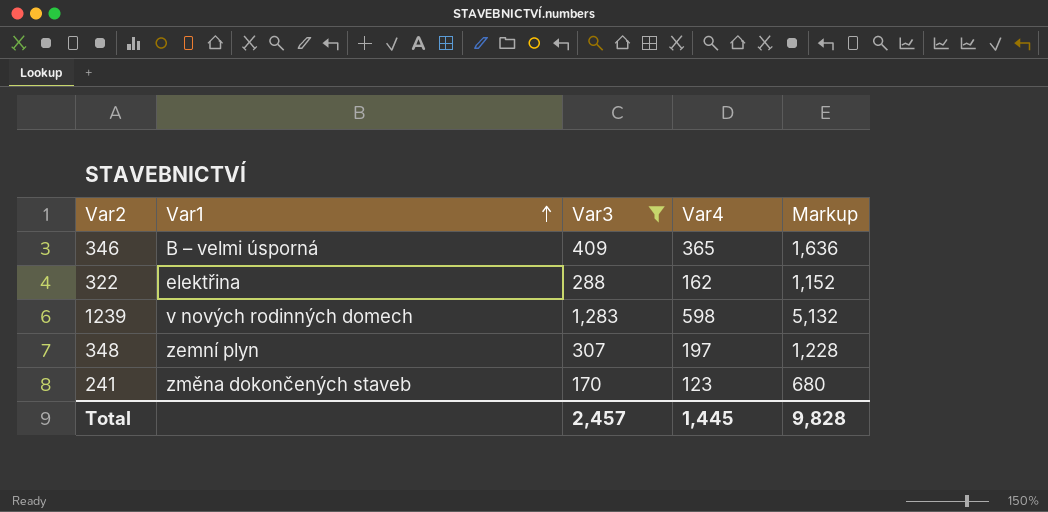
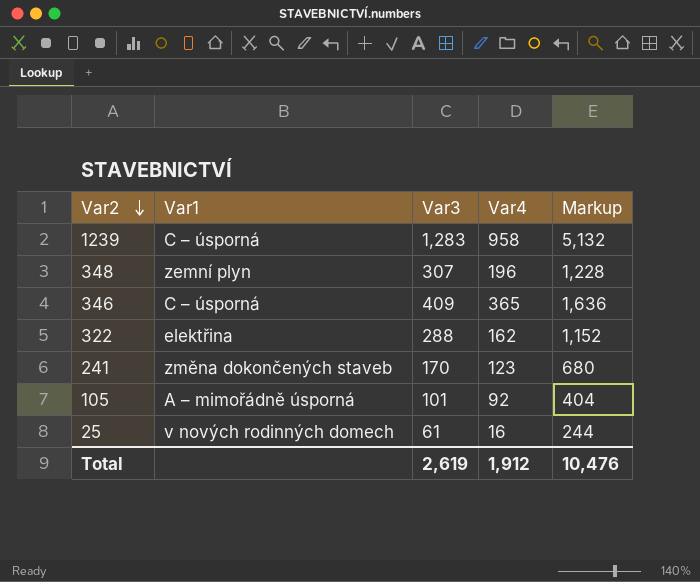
filter: Var3 >= 170 -> none
row order: Var1 ascending -> Var2 descending
1239 | Var1: v nových rodinných domech -> C – úsporná
1239 | Var4: 598 -> 958
348 | Var4: 197 -> 196
346 | Var1: B – velmi úsporná -> C – úsporná
Total | Var3: 2,457 -> 2,619
Total | Var4: 1,445 -> 1,912
Total | Markup: 9,828 -> 10,476

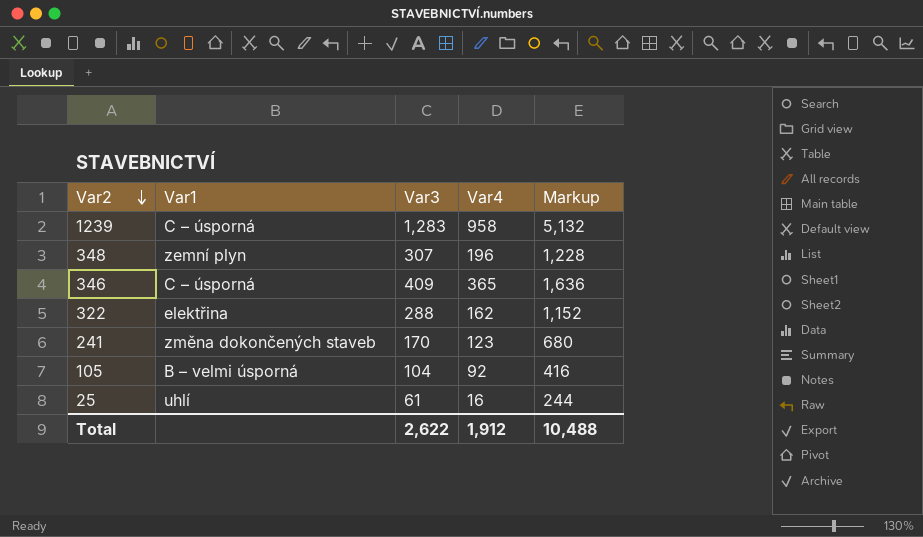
105 | Var1: A – mimořádně úsporná -> B – velmi úsporná
105 | Var3: 101 -> 104
105 | Markup: 404 -> 416
25 | Var1: v nových rodinných domech -> uhlí
Total | Var3: 2,619 -> 2,622
Total | Markup: 10,476 -> 10,488

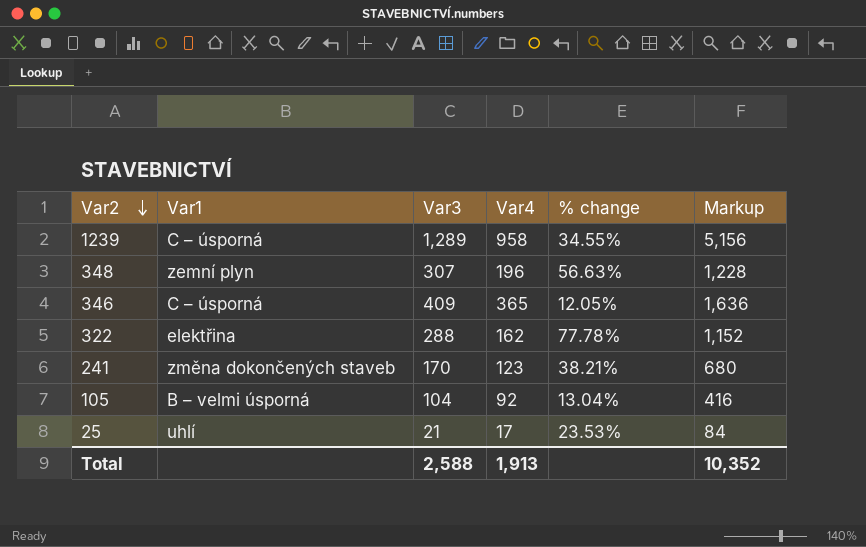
column % change | formula: none -> ([Var3] - [Var4]) / [Var4]
1239 | Var3: 1,283 -> 1,289
1239 | Markup: 5,132 -> 5,156
25 | Var3: 61 -> 21
25 | Var4: 16 -> 17
25 | Markup: 244 -> 84
Total | Var3: 2,622 -> 2,588
Total | Var4: 1,912 -> 1,913
Total | Markup: 10,488 -> 10,352

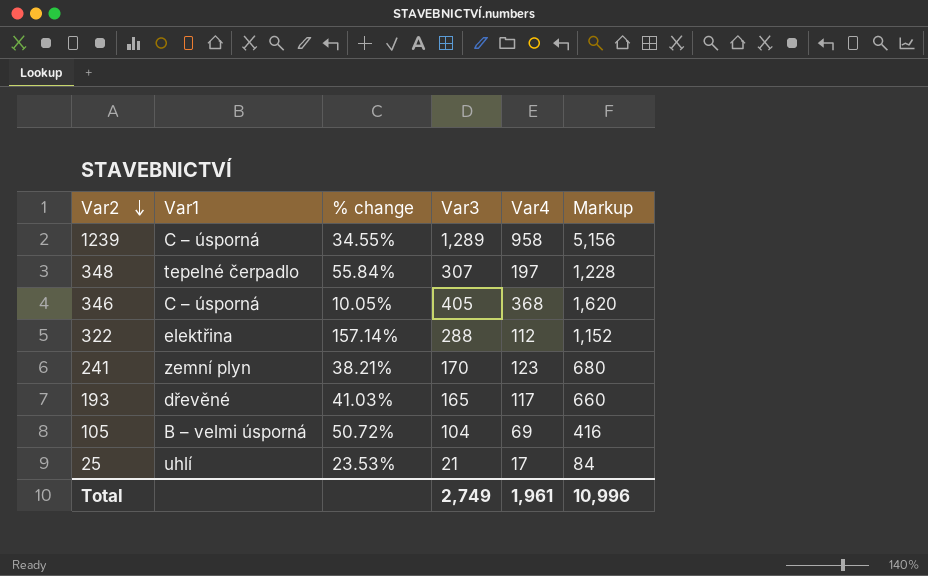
column % change | position: 5 -> 3
348 | Var1: zemní plyn -> tepelné čerpadlo
348 | % change: 56.63% -> 55.84%
348 | Var4: 196 -> 197
346 | % change: 12.05% -> 10.05%
346 | Var3: 409 -> 405
346 | Var4: 365 -> 368
346 | Markup: 1,636 -> 1,620
322 | % change: 77.78% -> 157.14%
322 | Var4: 162 -> 112
241 | Var1: změna dokončených staveb -> zemní plyn
row 193: none -> dřevěné | 41.03% | 165 | 117 | 660
105 | % change: 13.04% -> 50.72%
105 | Var4: 92 -> 69
Total | Var3: 2,588 -> 2,749
Total | Var4: 1,913 -> 1,961
Total | Markup: 10,352 -> 10,996

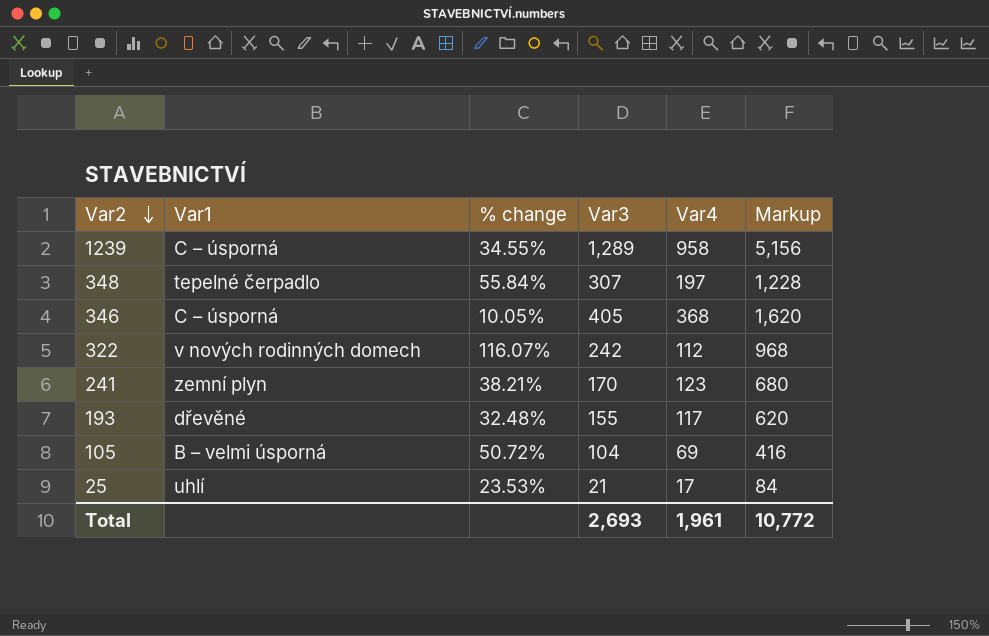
322 | Var1: elektřina -> v nových rodinných domech
322 | % change: 157.14% -> 116.07%
322 | Var3: 288 -> 242
322 | Markup: 1,152 -> 968
193 | % change: 41.03% -> 32.48%
193 | Var3: 165 -> 155
193 | Markup: 660 -> 620
Total | Var3: 2,749 -> 2,693
Total | Markup: 10,996 -> 10,772

